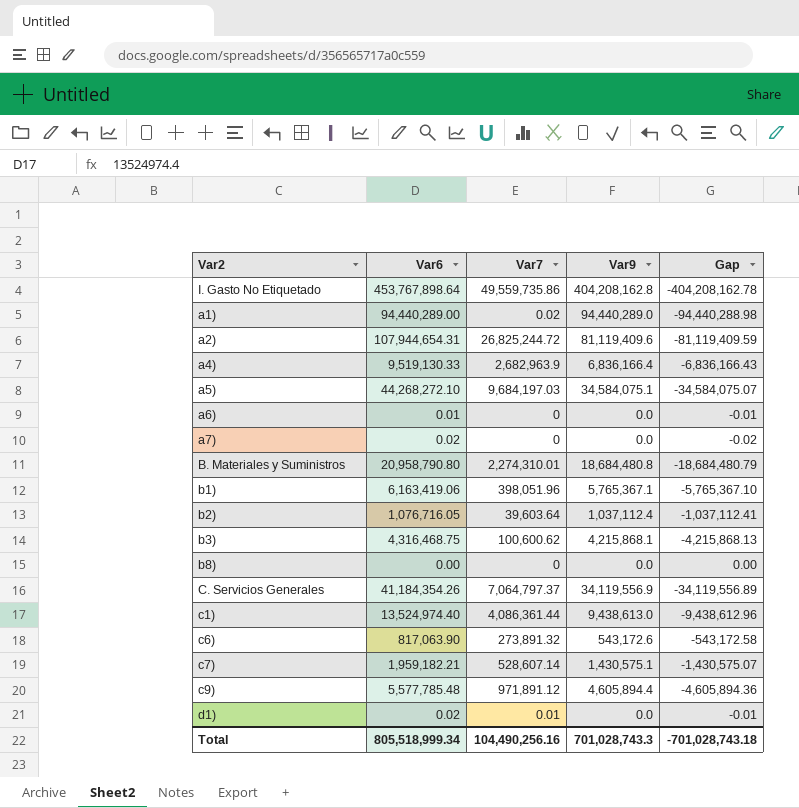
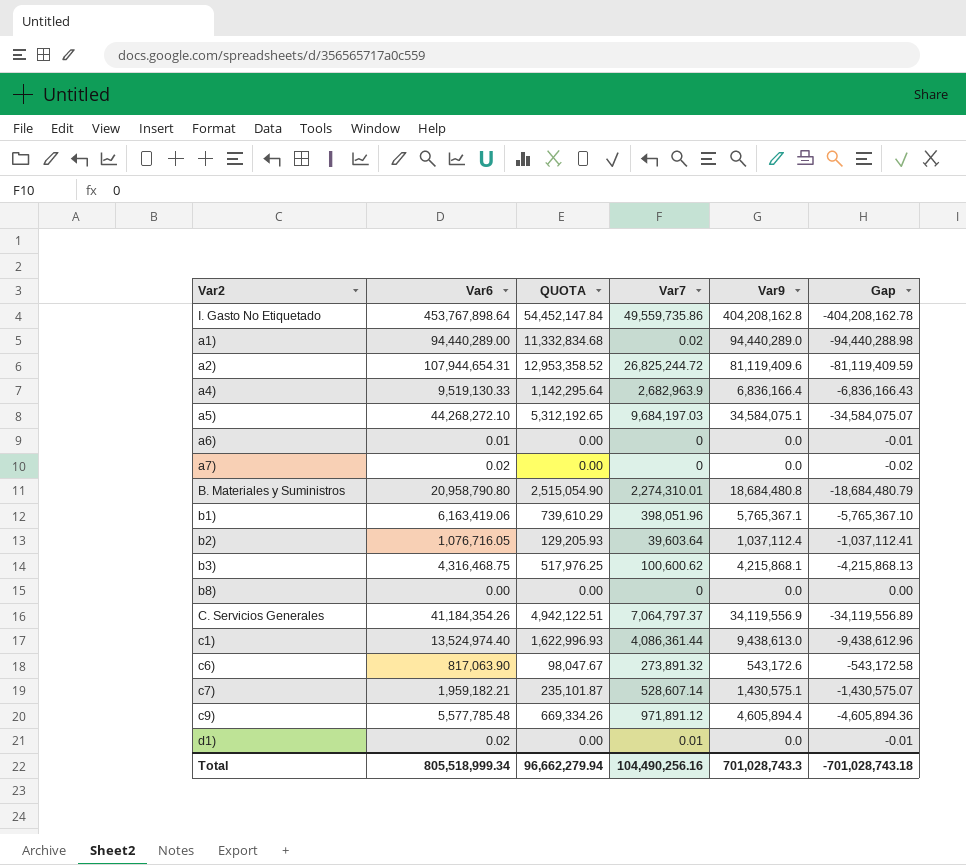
column QUOTA | formula: none -> [Var6] * 0.12

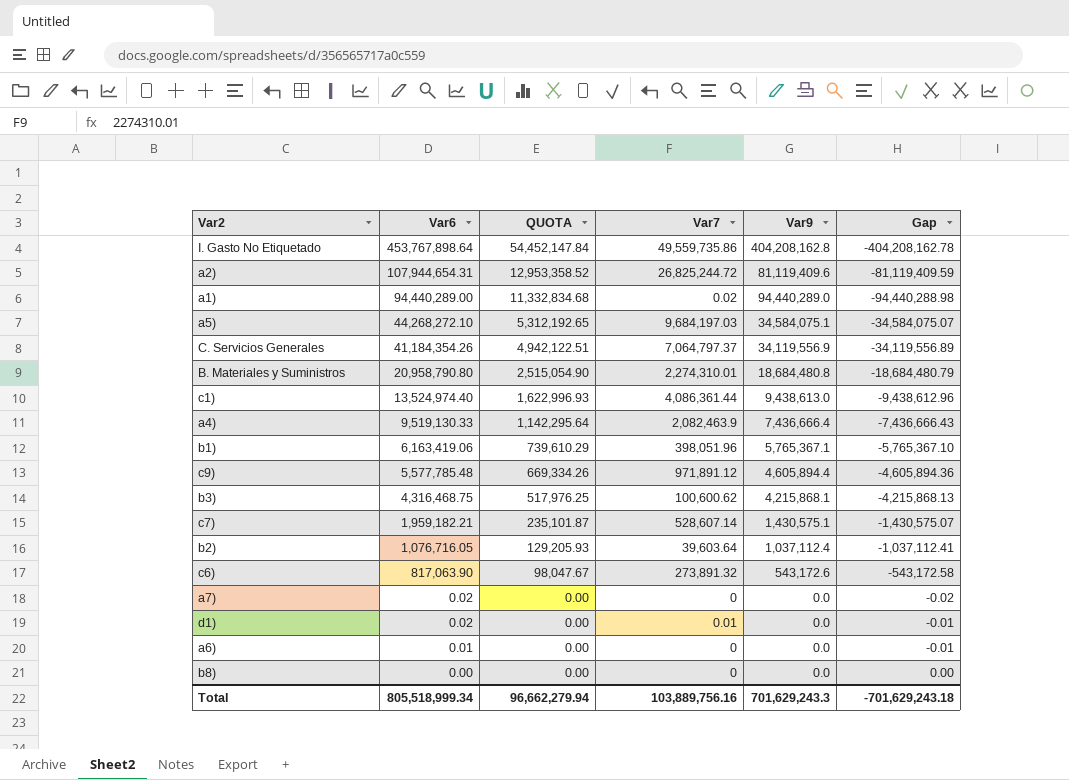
row order: none -> Var6 descending
a4) | Var7: 2,682,963.9 -> 2,082,463.9
a4) | Var9: 6,836,166.4 -> 7,436,666.4
a4) | Gap: -6,836,166.43 -> -7,436,666.43
Total | Var7: 104,490,256.16 -> 103,889,756.16
Total | Var9: 701,028,743.3 -> 701,629,243.3
Total | Gap: -701,028,743.18 -> -701,629,243.18

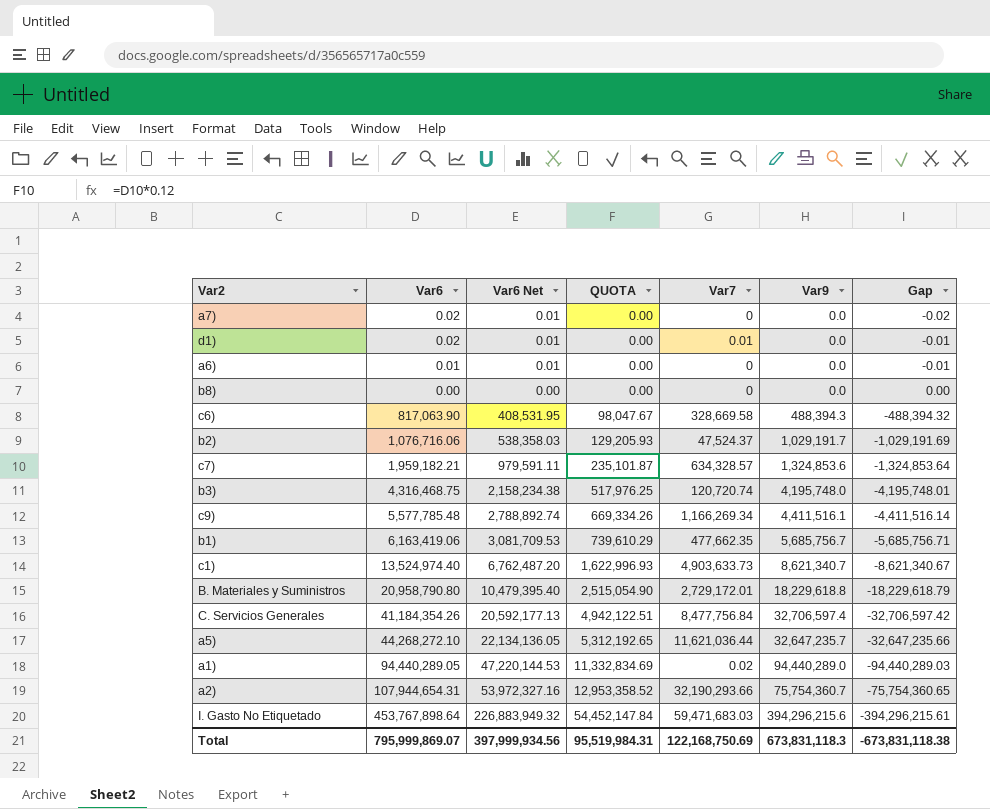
row order: Var6 descending -> QUOTA ascending
column Var6 Net | formula: none -> [Var6] * 0.5
row a4): 9,519,130.33 | 1,142,295.64 | 2,082,463.9 | 7,436,666.4 | -7,436,666.43 -> none
c6) | Var7: 273,891.32 -> 328,669.58
c6) | Var9: 543,172.6 -> 488,394.3
c6) | Gap: -543,172.58 -> -488,394.32
b2) | Var6: 1,076,716.05 -> 1,076,716.06
b2) | Var7: 39,603.64 -> 47,524.37
b2) | Var9: 1,037,112.4 -> 1,029,191.7
b2) | Gap: -1,037,112.41 -> -1,029,191.69
c7) | Var7: 528,607.14 -> 634,328.57
c7) | Var9: 1,430,575.1 -> 1,324,853.6
c7) | Gap: -1,430,575.07 -> -1,324,853.64
b3) | Var7: 100,600.62 -> 120,720.74
b3) | Var9: 4,215,868.1 -> 4,195,748.0
b3) | Gap: -4,215,868.13 -> -4,195,748.01
c9) | Var7: 971,891.12 -> 1,166,269.34
c9) | Var9: 4,605,894.4 -> 4,411,516.1
c9) | Gap: -4,605,894.36 -> -4,411,516.14
b1) | Var7: 398,051.96 -> 477,662.35
b1) | Var9: 5,765,367.1 -> 5,685,756.7
b1) | Gap: -5,765,367.10 -> -5,685,756.71
c1) | Var7: 4,086,361.44 -> 4,903,633.73
c1) | Var9: 9,438,613.0 -> 8,621,340.7
c1) | Gap: -9,438,612.96 -> -8,621,340.67
B. Materiales y Suministros | Var7: 2,274,310.01 -> 2,729,172.01
B. Materiales y Suministros | Var9: 18,684,480.8 -> 18,229,618.8
B. Materiales y Suministros | Gap: -18,684,480.79 -> -18,229,618.79
C. Servicios Generales | Var7: 7,064,797.37 -> 8,477,756.84
C. Servicios Generales | Var9: 34,119,556.9 -> 32,706,597.4
C. Servicios Generales | Gap: -34,119,556.89 -> -32,706,597.42
a5) | Var7: 9,684,197.03 -> 11,621,036.44
a5) | Var9: 34,584,075.1 -> 32,647,235.7
a5) | Gap: -34,584,075.07 -> -32,647,235.66
a1) | Var6: 94,440,289.00 -> 94,440,289.05
a1) | QUOTA: 11,332,834.68 -> 11,332,834.69
a1) | Gap: -94,440,288.98 -> -94,440,289.03
a2) | Var7: 26,825,244.72 -> 32,190,293.66
a2) | Var9: 81,119,409.6 -> 75,754,360.7
a2) | Gap: -81,119,409.59 -> -75,754,360.65
I. Gasto No Etiquetado | Var7: 49,559,735.86 -> 59,471,683.03
I. Gasto No Etiquetado | Var9: 404,208,162.8 -> 394,296,215.6
I. Gasto No Etiquetado | Gap: -404,208,162.78 -> -394,296,215.61
Total | Var6: 805,518,999.34 -> 795,999,869.07
Total | QUOTA: 96,662,279.94 -> 95,519,984.31
Total | Var7: 103,889,756.16 -> 122,168,750.69
Total | Var9: 701,629,243.3 -> 673,831,118.3
Total | Gap: -701,629,243.18 -> -673,831,118.38

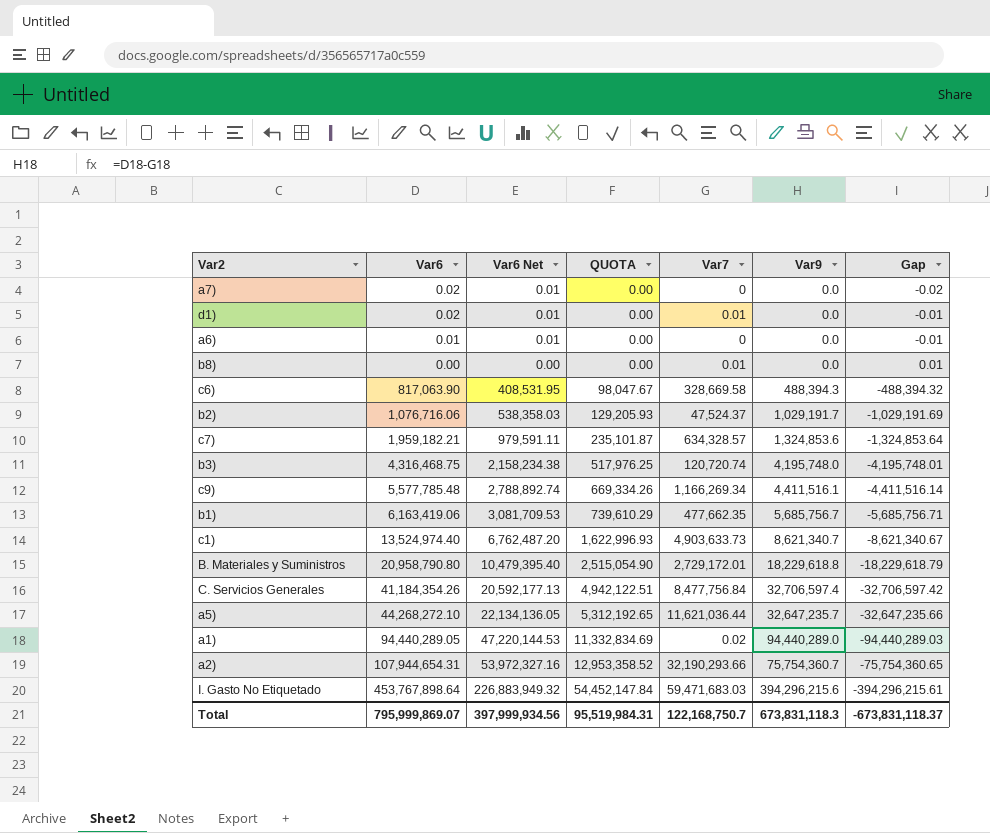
b8) | Var7: 0 -> 0.01
b8) | Gap: 0.00 -> 0.01
Total | Var7: 122,168,750.69 -> 122,168,750.7
Total | Gap: -673,831,118.38 -> -673,831,118.37

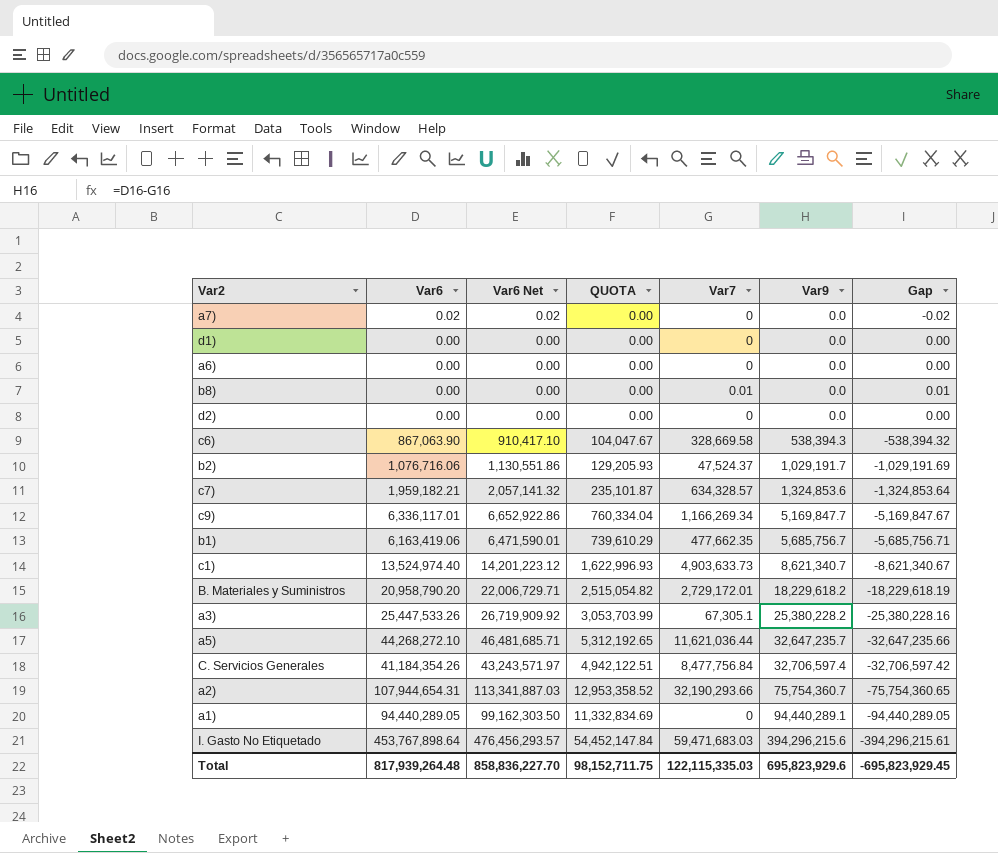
row order: QUOTA ascending -> Var9 ascending
column Var6 Net | formula: [Var6] * 0.5 -> [Var6] * 1.05
row b3): 4,316,468.75 | 2,158,234.38 | 517,976.25 | 120,720.74 | 4,195,748.0 | -4,195,748.01 -> none
d1) | Var6: 0.02 -> 0.00
d1) | Var7: 0.01 -> 0
d1) | Gap: -0.01 -> 0.00
a6) | Var6: 0.01 -> 0.00
a6) | Gap: -0.01 -> 0.00
row d2): none -> 0.00 | 0.00 | 0.00 | 0 | 0.0 | 0.00
c6) | Var6: 817,063.90 -> 867,063.90
c6) | QUOTA: 98,047.67 -> 104,047.67
c6) | Var9: 488,394.3 -> 538,394.3
c6) | Gap: -488,394.32 -> -538,394.32
c9) | Var6: 5,577,785.48 -> 6,336,117.01
c9) | QUOTA: 669,334.26 -> 760,334.04
c9) | Var9: 4,411,516.1 -> 5,169,847.7
c9) | Gap: -4,411,516.14 -> -5,169,847.67
B. Materiales y Suministros | Var6: 20,958,790.80 -> 20,958,790.20
B. Materiales y Suministros | QUOTA: 2,515,054.90 -> 2,515,054.82
B. Materiales y Suministros | Var9: 18,229,618.8 -> 18,229,618.2
B. Materiales y Suministros | Gap: -18,229,618.79 -> -18,229,618.19
row a3): none -> 25,447,533.26 | 26,719,909.92 | 3,053,703.99 | 67,305.1 | 25,380,228.2 | -25,380,228.16
a1) | Var7: 0.02 -> 0
a1) | Var9: 94,440,289.0 -> 94,440,289.1
a1) | Gap: -94,440,289.03 -> -94,440,289.05
Total | Var6: 795,999,869.07 -> 817,939,264.48
Total | Var6 Net: 397,999,934.56 -> 858,836,227.70
Total | QUOTA: 95,519,984.31 -> 98,152,711.75
Total | Var7: 122,168,750.7 -> 122,115,335.03
Total | Var9: 673,831,118.3 -> 695,823,929.6
Total | Gap: -673,831,118.37 -> -695,823,929.45

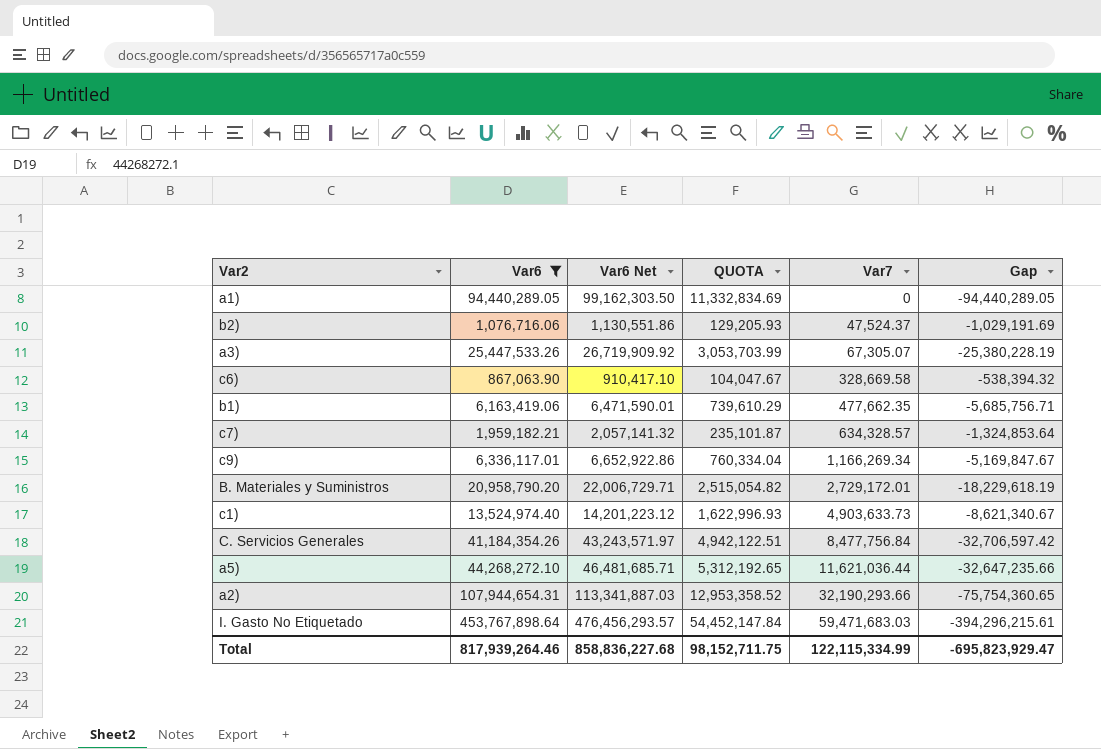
filter: none -> Var6 >= 867,063.90
row order: Var9 ascending -> Var7 ascending
column Var9 | formula: [Var6] - [Var7] -> none
a3) | Var7: 67,305.1 -> 67,305.07
a3) | Gap: -25,380,228.16 -> -25,380,228.19
Total | Var6: 817,939,264.48 -> 817,939,264.46
Total | Var6 Net: 858,836,227.70 -> 858,836,227.68
Total | Var7: 122,115,335.03 -> 122,115,334.99
Total | Gap: -695,823,929.45 -> -695,823,929.47

